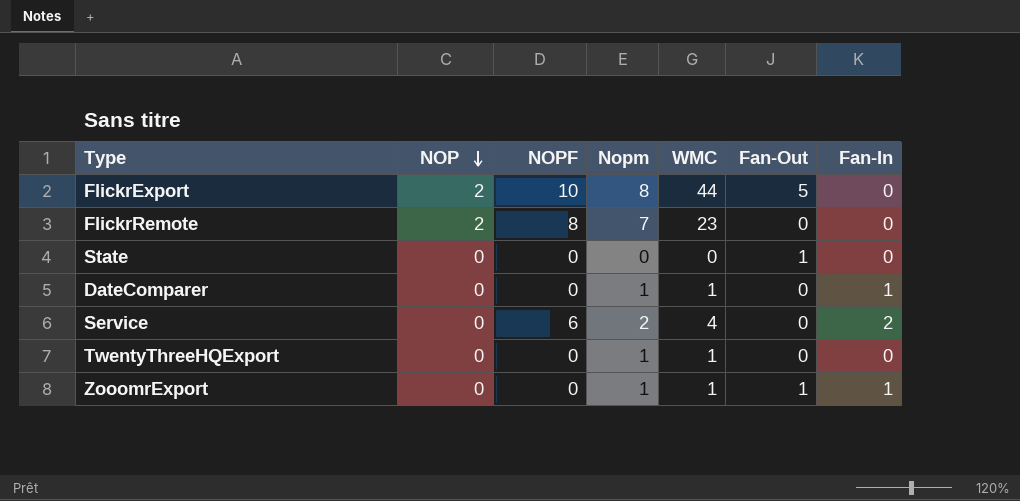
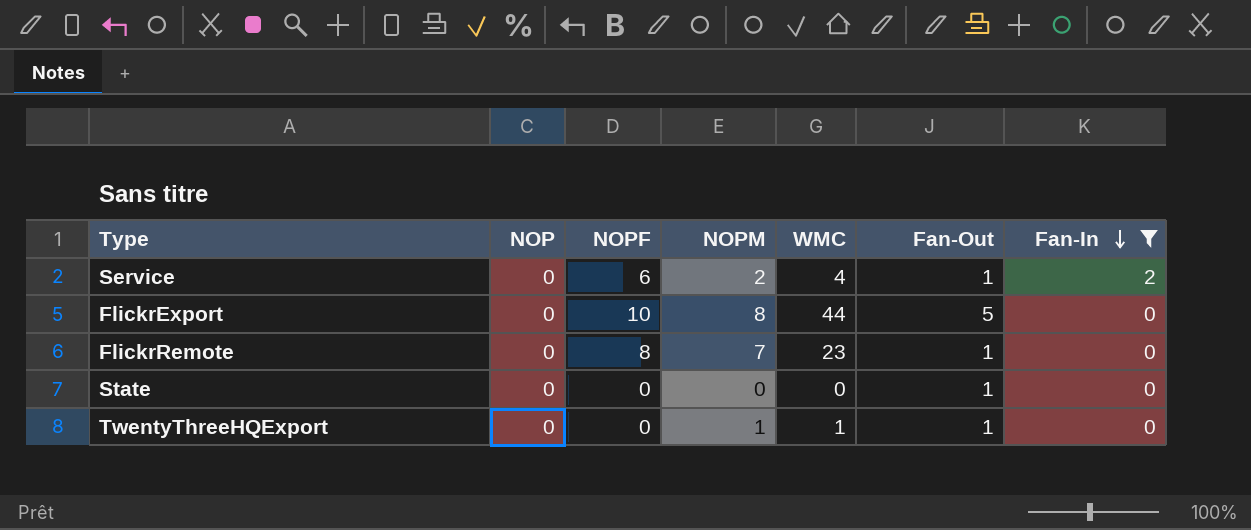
filter: none -> Fan-In != 1
row order: NOP descending -> Fan-In descending
column name: Nopm -> NOPM
Service | Fan-Out: 0 -> 1
FlickrExport | NOP: 2 -> 0
FlickrRemote | NOP: 2 -> 0
FlickrRemote | Fan-Out: 0 -> 1
TwentyThreeHQExport | Fan-Out: 0 -> 1

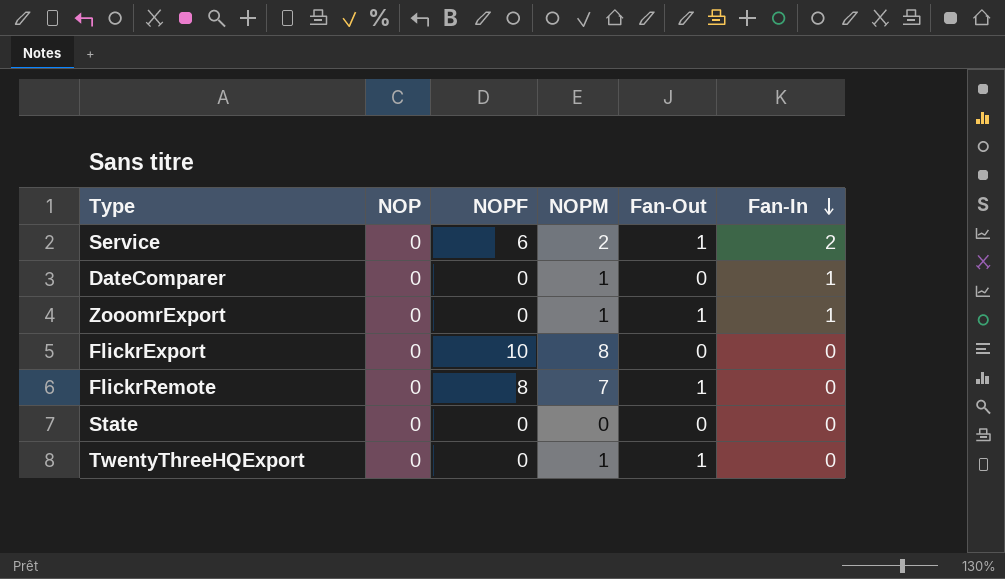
filter: Fan-In != 1 -> none
column WMC | position: 5 -> none
FlickrExport | Fan-Out: 5 -> 0
State | Fan-Out: 1 -> 0

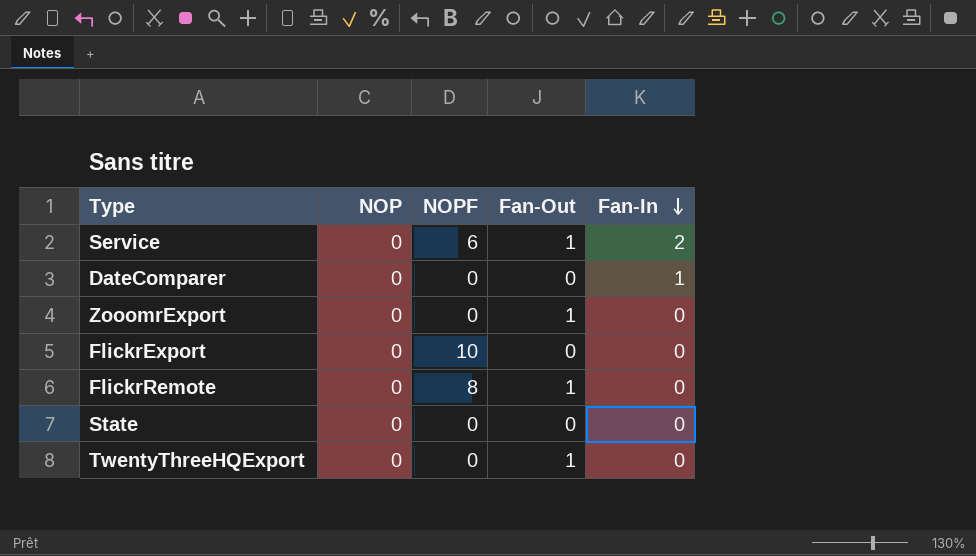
column NOPM | position: 4 -> none
ZooomrExport | Fan-In: 1 -> 0

